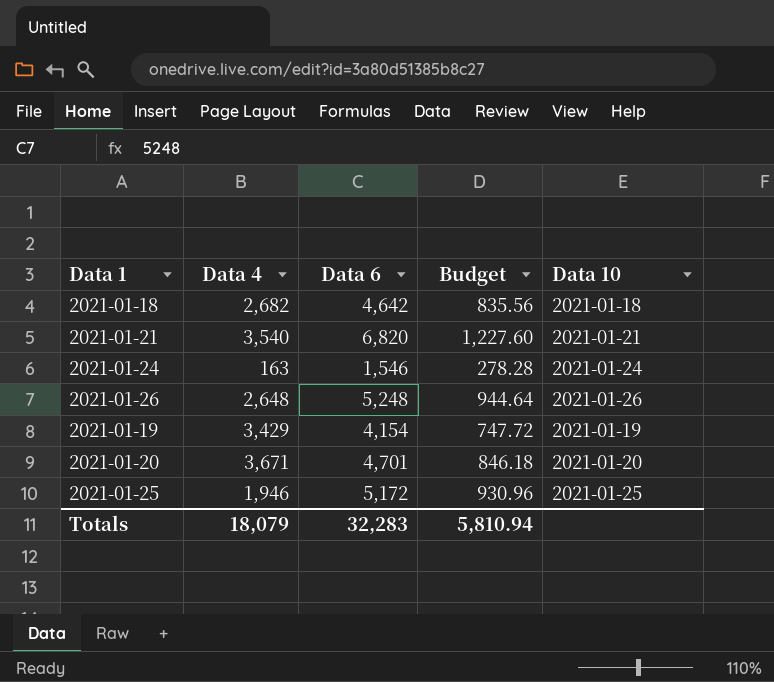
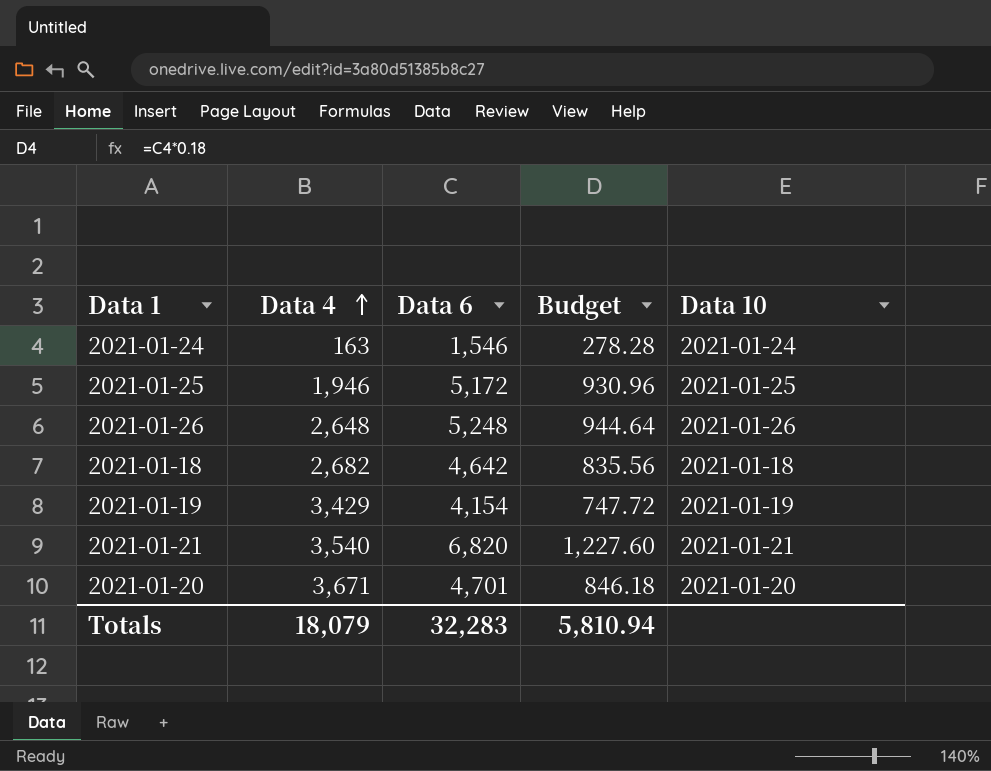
row order: none -> Data 4 ascending

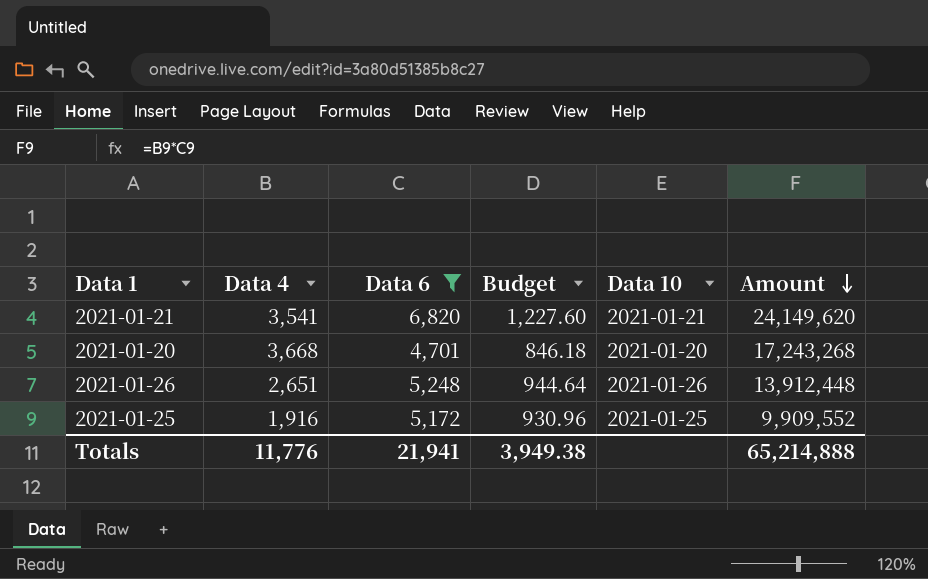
filter: none -> Data 6 >= 4,701
row order: Data 4 ascending -> Amount descending
column Amount | formula: none -> [Data 4] * [Data 6]
2021-01-21 | Data 4: 3,540 -> 3,541
2021-01-20 | Data 4: 3,671 -> 3,668
2021-01-26 | Data 4: 2,648 -> 2,651
2021-01-25 | Data 4: 1,946 -> 1,916
Totals | Data 4: 18,079 -> 11,776
Totals | Data 6: 32,283 -> 21,941
Totals | Budget: 5,810.94 -> 3,949.38

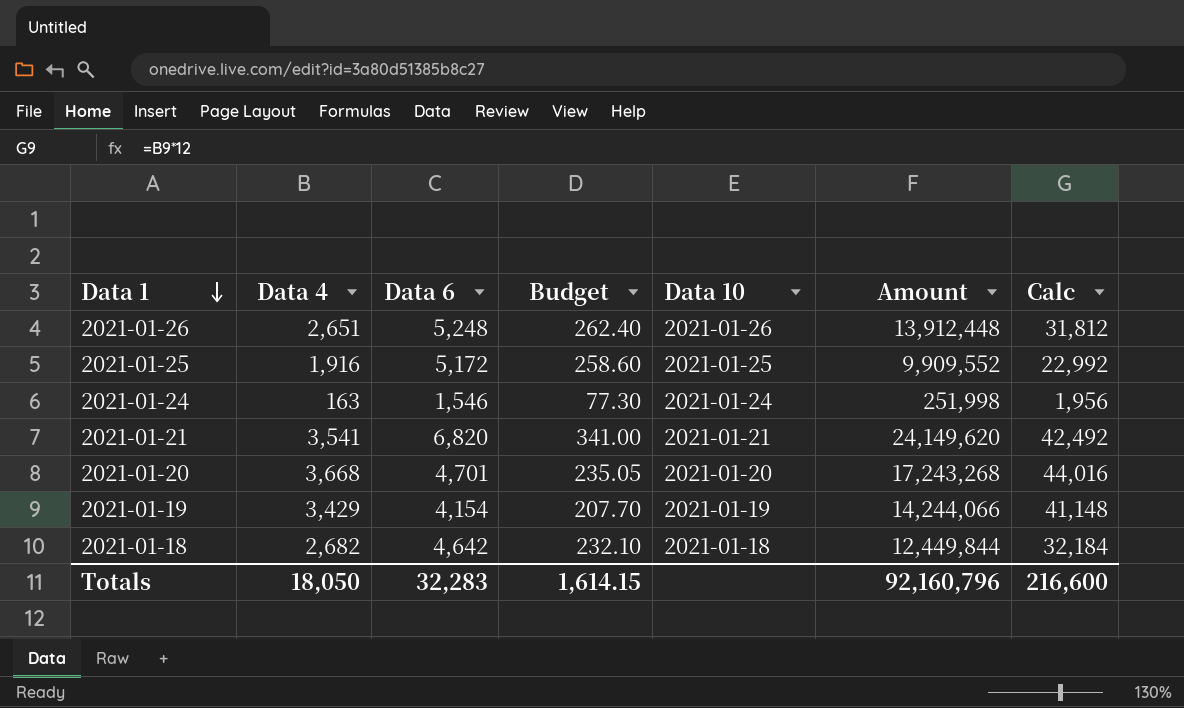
filter: Data 6 >= 4,701 -> none
row order: Amount descending -> Data 1 descending
column Budget | formula: [Data 6] * 0.18 -> [Data 6] * 0.05
column Calc | formula: none -> [Data 4] * 12
Totals | Data 4: 11,776 -> 18,050
Totals | Data 6: 21,941 -> 32,283
Totals | Budget: 3,949.38 -> 1,614.15
Totals | Amount: 65,214,888 -> 92,160,796

